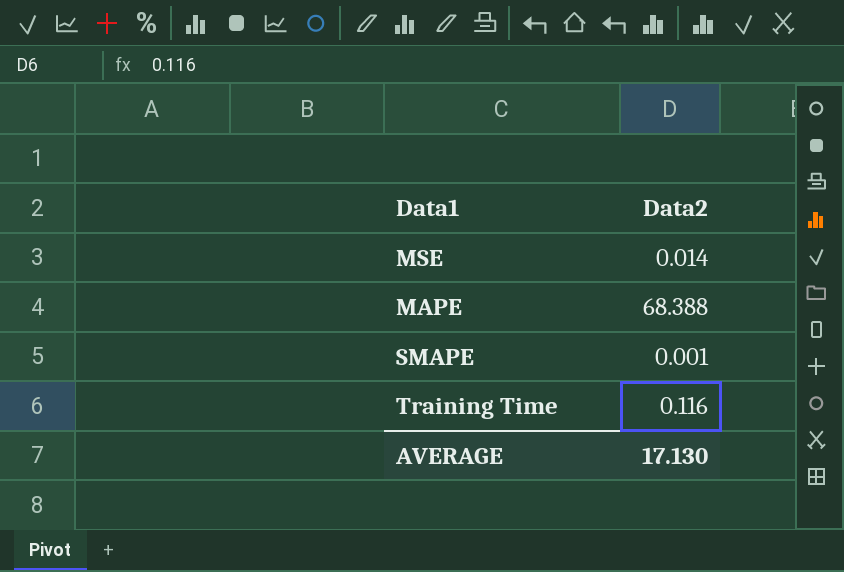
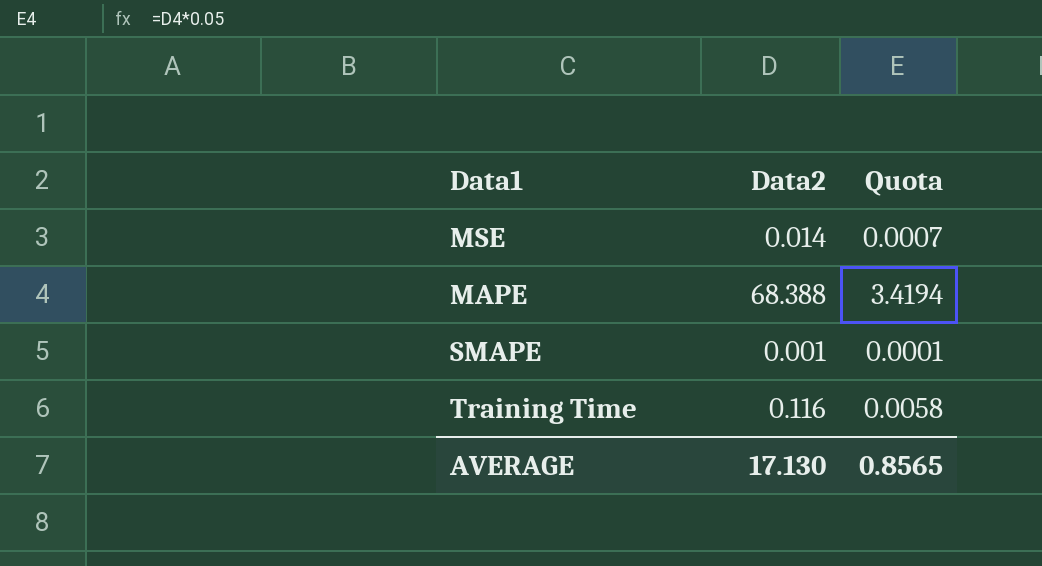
column Quota | formula: none -> [Data2] * 0.05

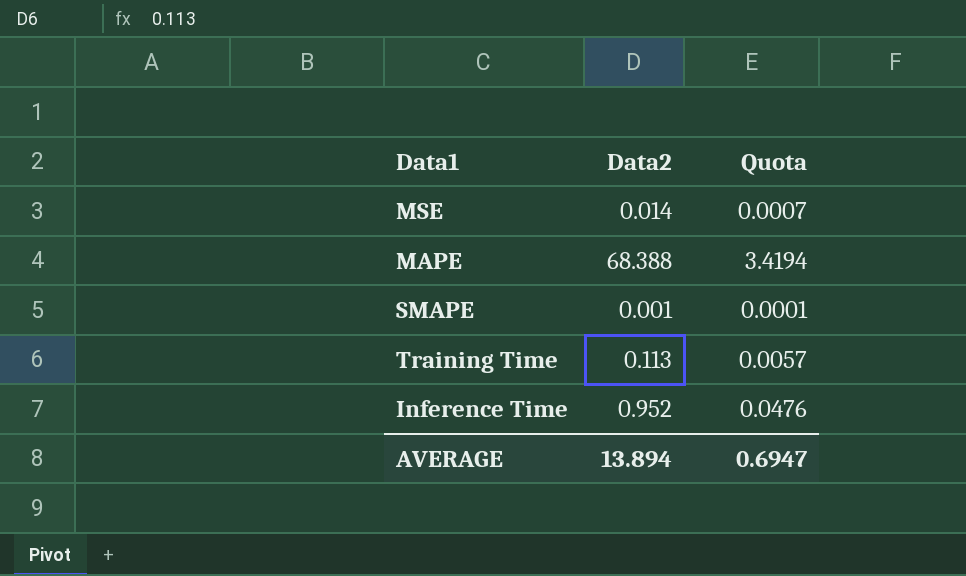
Training Time | Data2: 0.116 -> 0.113
Training Time | Quota: 0.0058 -> 0.0057
row Inference Time: none -> 0.952 | 0.0476
AVERAGE | Data2: 17.130 -> 13.894
AVERAGE | Quota: 0.8565 -> 0.6947

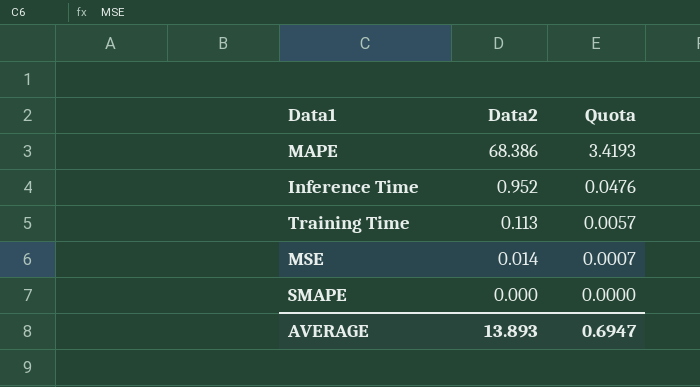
row order: none -> Data2 descending
MAPE | Data2: 68.388 -> 68.386
MAPE | Quota: 3.4194 -> 3.4193
SMAPE | Data2: 0.001 -> 0.000
SMAPE | Quota: 0.0001 -> 0.0000
AVERAGE | Data2: 13.894 -> 13.893

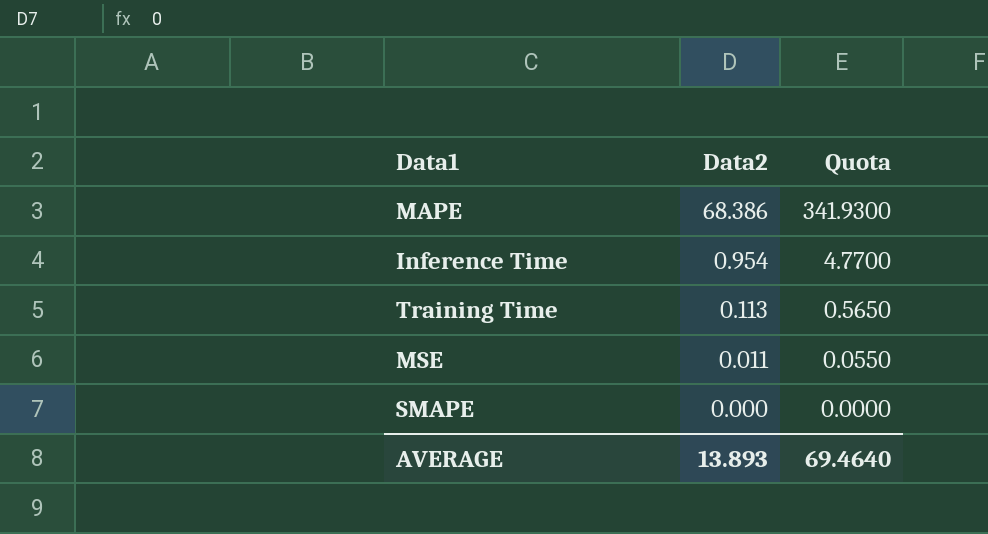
column Quota | formula: [Data2] * 0.05 -> [Data2] * 5
Inference Time | Data2: 0.952 -> 0.954
MSE | Data2: 0.014 -> 0.011
AVERAGE | Quota: 0.6947 -> 69.4640

